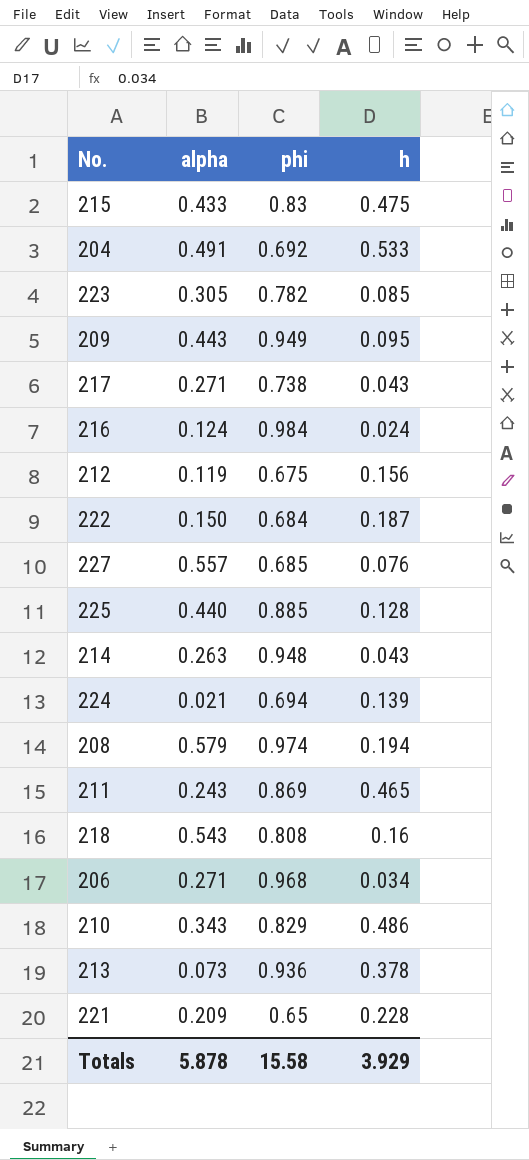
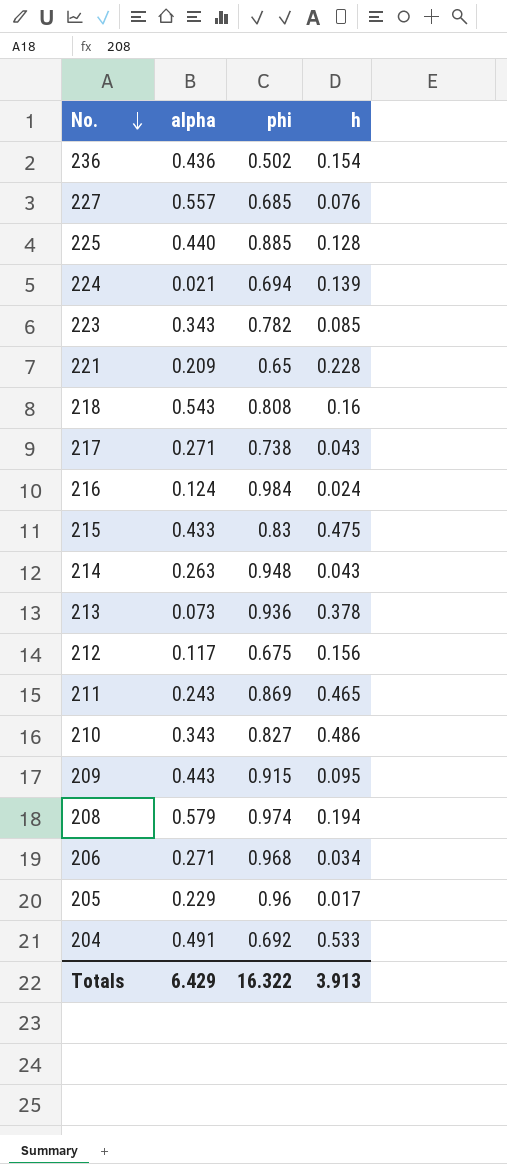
row order: none -> No. descending
row 222: 0.150 | 0.684 | 0.187 -> none
row 236: none -> 0.436 | 0.502 | 0.154
223 | alpha: 0.305 -> 0.343
212 | alpha: 0.119 -> 0.117
210 | phi: 0.829 -> 0.827
209 | phi: 0.949 -> 0.915
row 205: none -> 0.229 | 0.96 | 0.017
Totals | alpha: 5.878 -> 6.429
Totals | phi: 15.58 -> 16.322
Totals | h: 3.929 -> 3.913

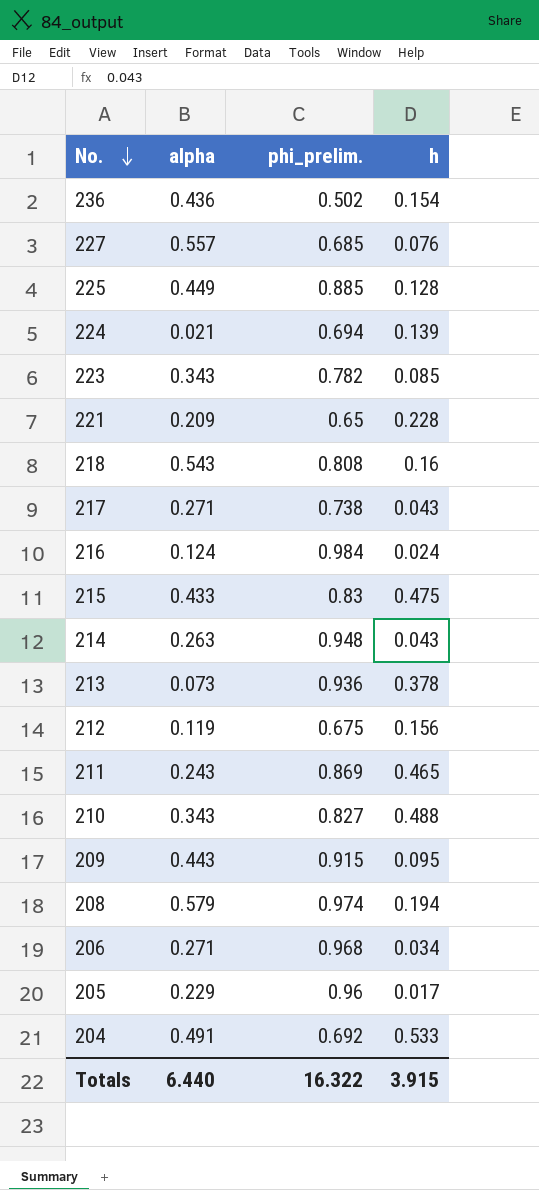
column name: phi -> phi_prelim.
225 | alpha: 0.440 -> 0.449
212 | alpha: 0.117 -> 0.119
210 | h: 0.486 -> 0.488
Totals | alpha: 6.429 -> 6.440
Totals | h: 3.913 -> 3.915

